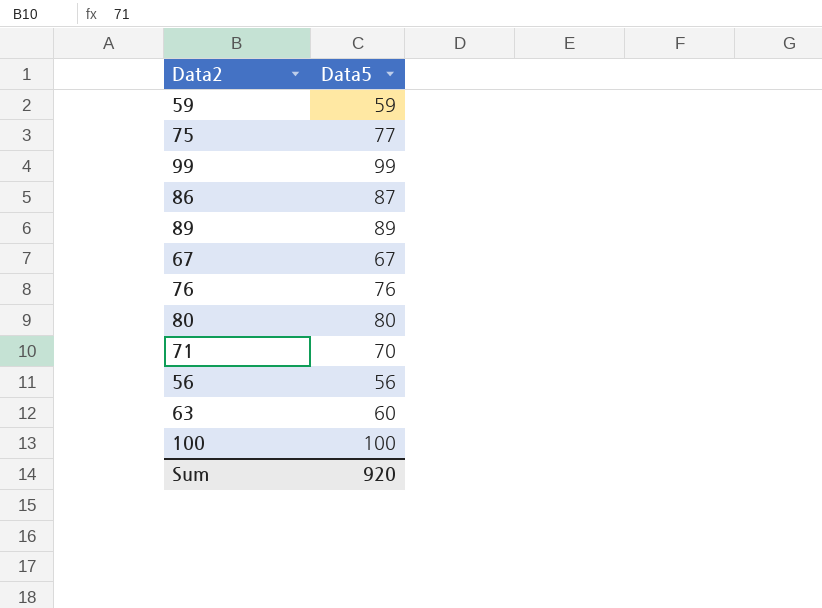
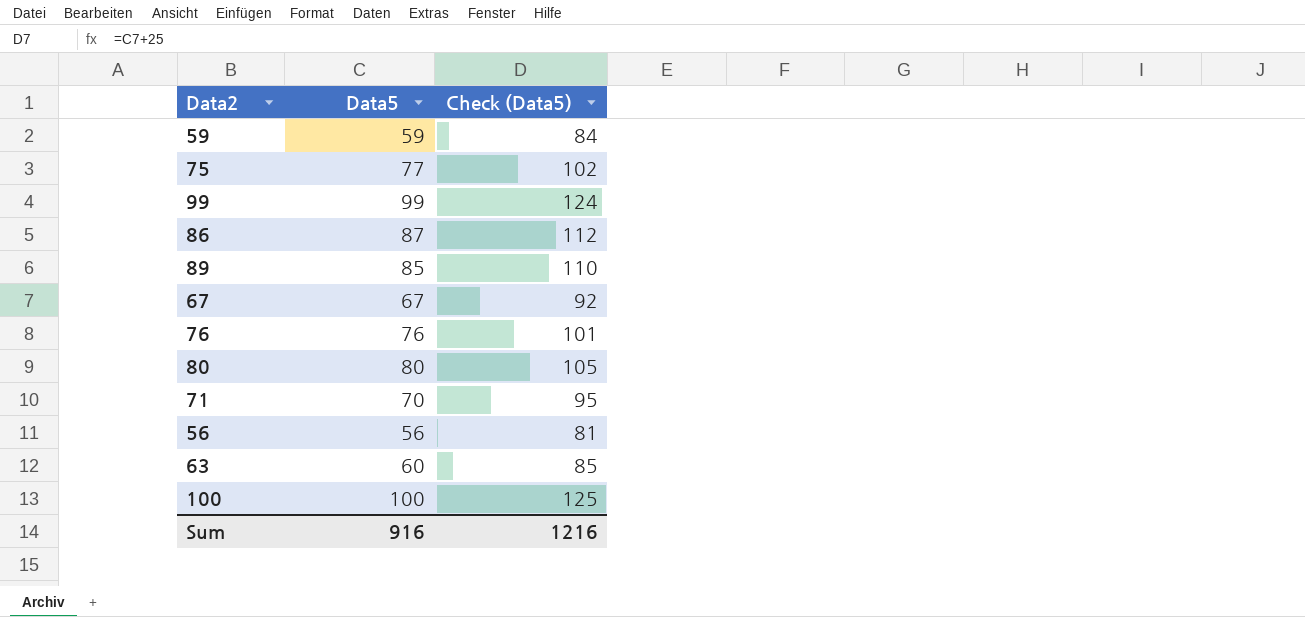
column Check (Data5) | formula: none -> [Data5] + 25
89 | Data5: 89 -> 85
Sum | Data5: 920 -> 916

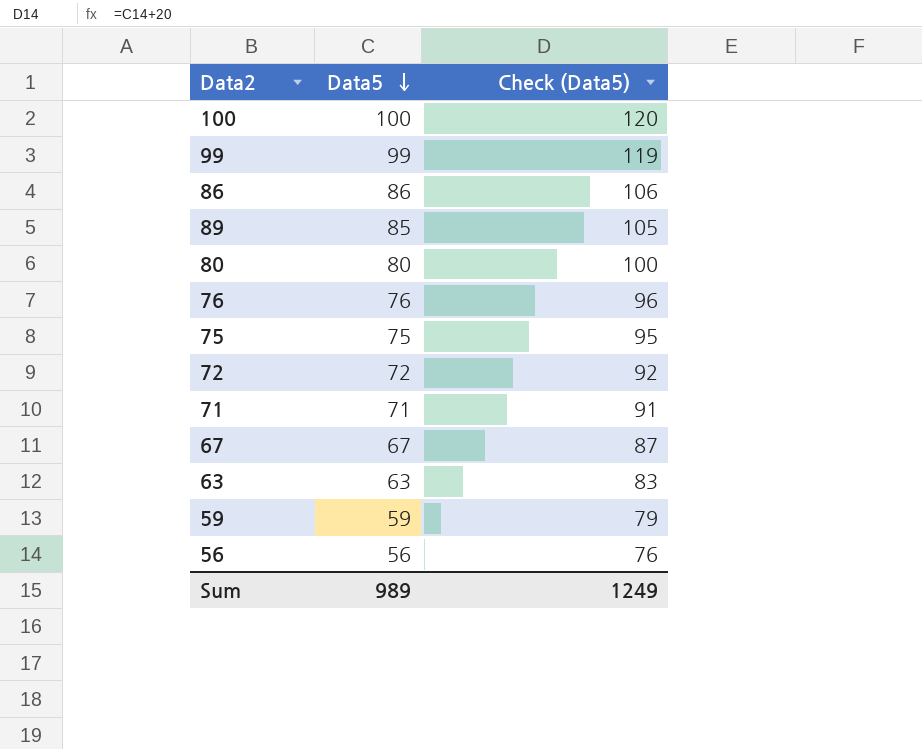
row order: none -> Data5 descending
column Check (Data5) | formula: [Data5] + 25 -> [Data5] + 20
86 | Data5: 87 -> 86
75 | Data5: 77 -> 75
row 72: none -> 72 | 92
71 | Data5: 70 -> 71
63 | Data5: 60 -> 63
Sum | Data5: 916 -> 989
Sum | Check (Data5): 1216 -> 1249

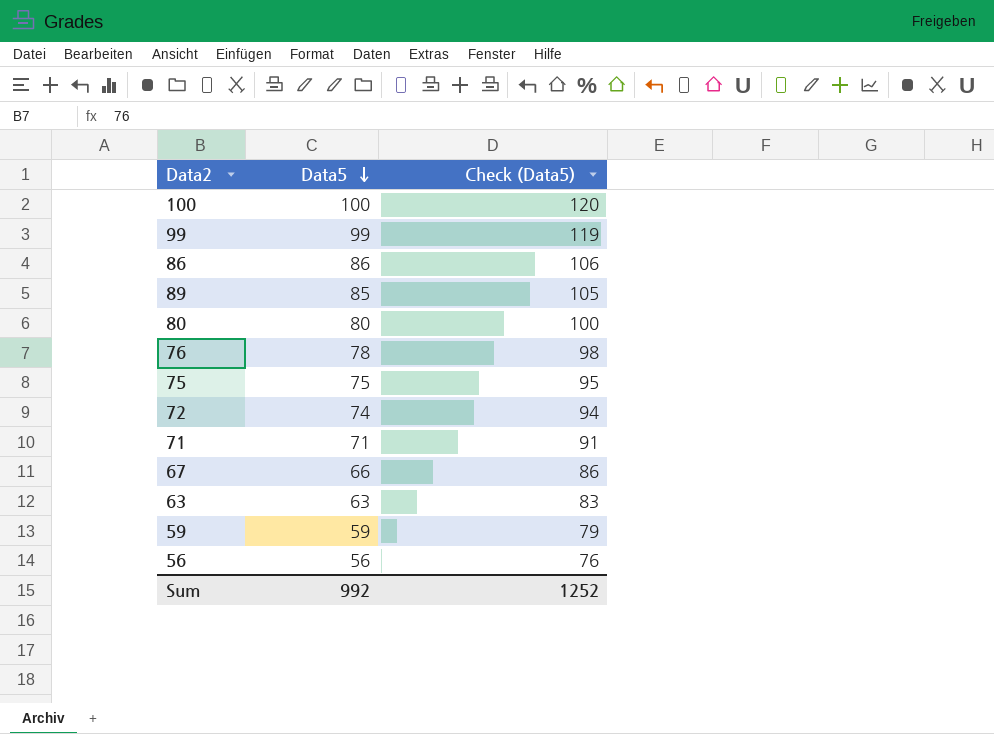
76 | Data5: 76 -> 78
76 | Check (Data5): 96 -> 98
72 | Data5: 72 -> 74
72 | Check (Data5): 92 -> 94
67 | Data5: 67 -> 66
67 | Check (Data5): 87 -> 86
Sum | Data5: 989 -> 992
Sum | Check (Data5): 1249 -> 1252

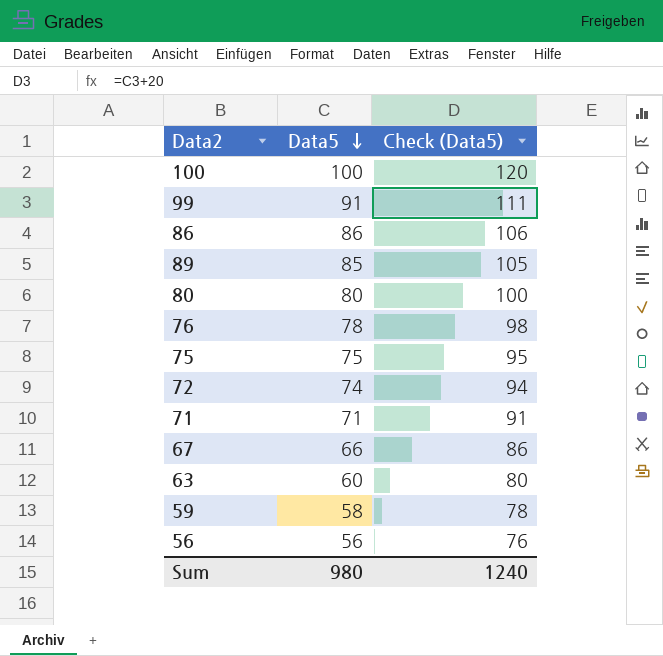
99 | Data5: 99 -> 91
99 | Check (Data5): 119 -> 111
63 | Data5: 63 -> 60
63 | Check (Data5): 83 -> 80
59 | Data5: 59 -> 58
59 | Check (Data5): 79 -> 78
Sum | Data5: 992 -> 980
Sum | Check (Data5): 1252 -> 1240

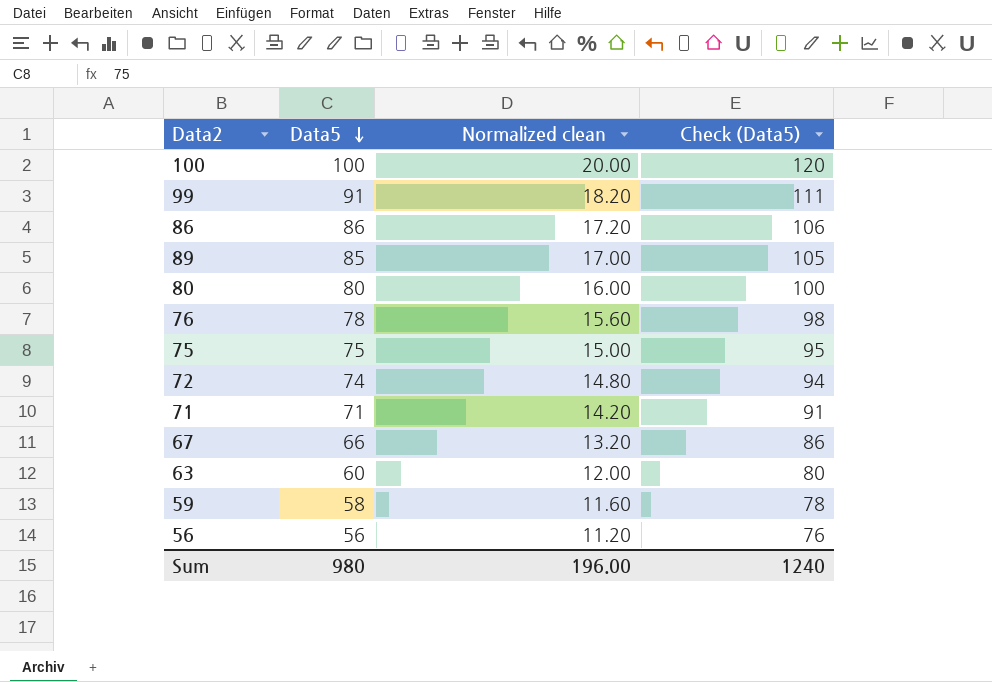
column Normalized clean | formula: none -> [Data5] * 0.2

